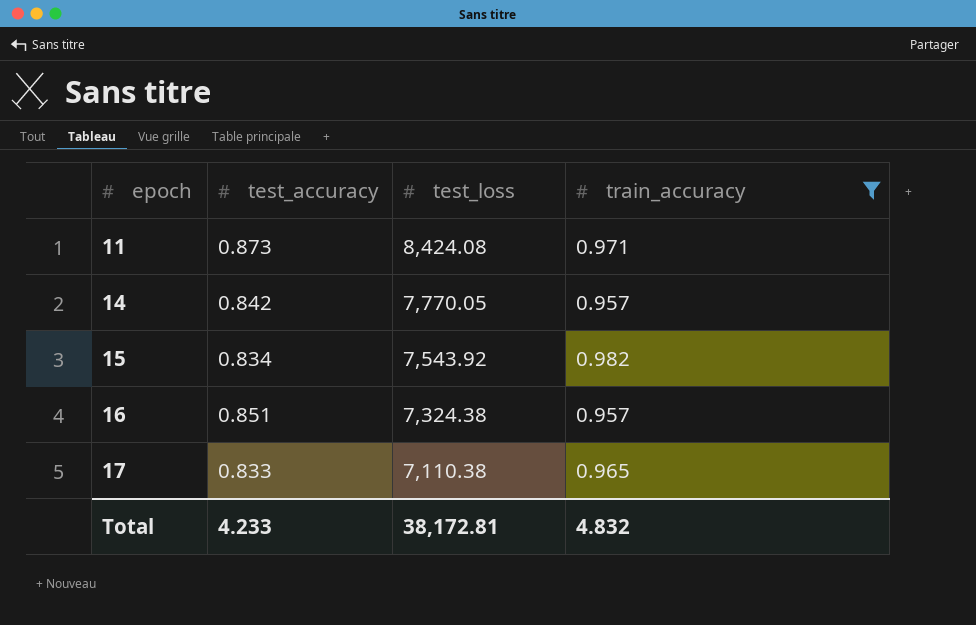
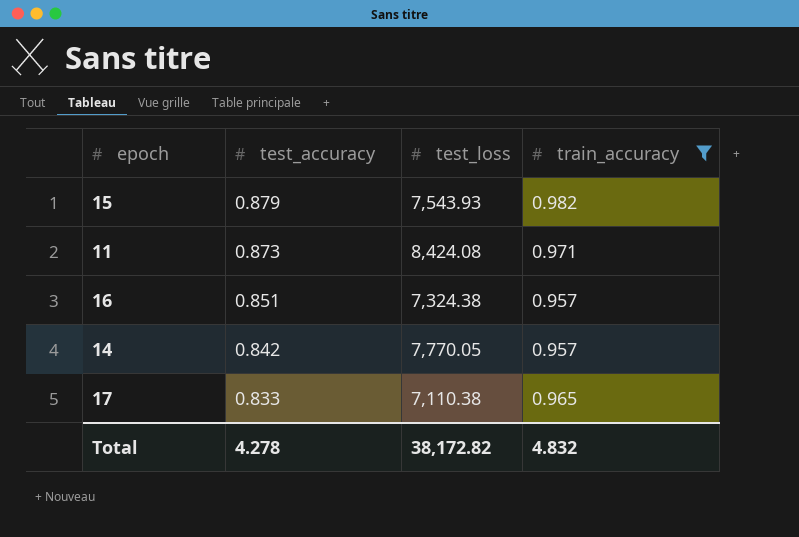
row order: epoch ascending -> test_accuracy descending
15 | test_accuracy: 0.834 -> 0.879
15 | test_loss: 7,543.92 -> 7,543.93
Total | test_accuracy: 4.233 -> 4.278
Total | test_loss: 38,172.81 -> 38,172.82

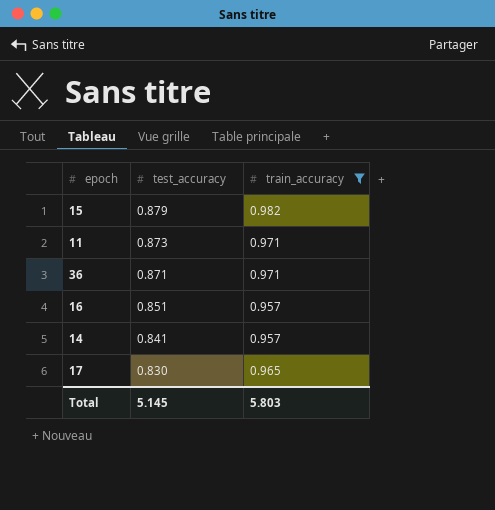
column test_loss | position: 3 -> none
row 36: none -> 0.871 | 0.971
14 | test_accuracy: 0.842 -> 0.841
17 | test_accuracy: 0.833 -> 0.830
Total | test_accuracy: 4.278 -> 5.145
Total | train_accuracy: 4.832 -> 5.803

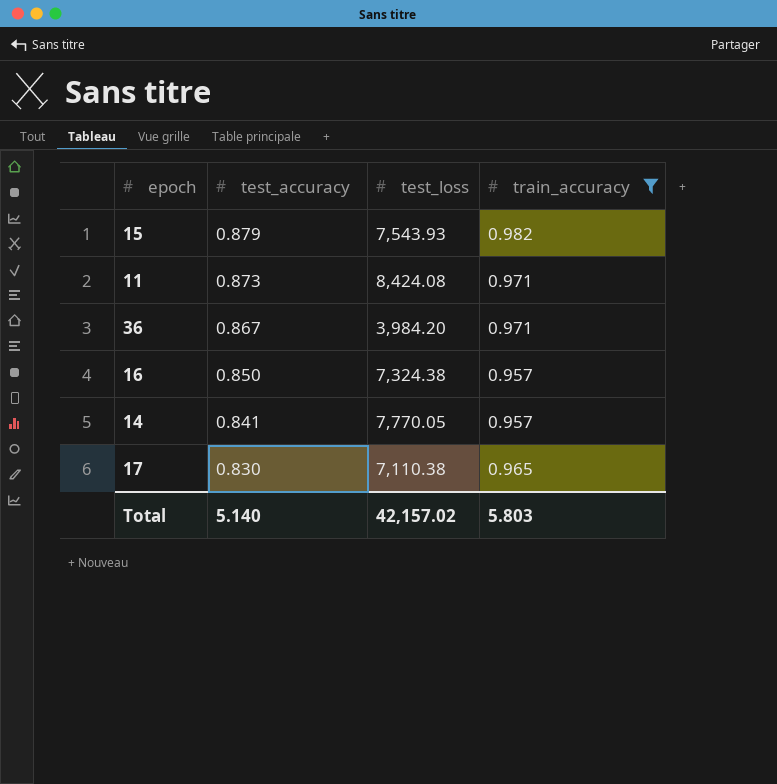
column test_loss | position: none -> 3
36 | test_accuracy: 0.871 -> 0.867
16 | test_accuracy: 0.851 -> 0.850
Total | test_accuracy: 5.145 -> 5.140

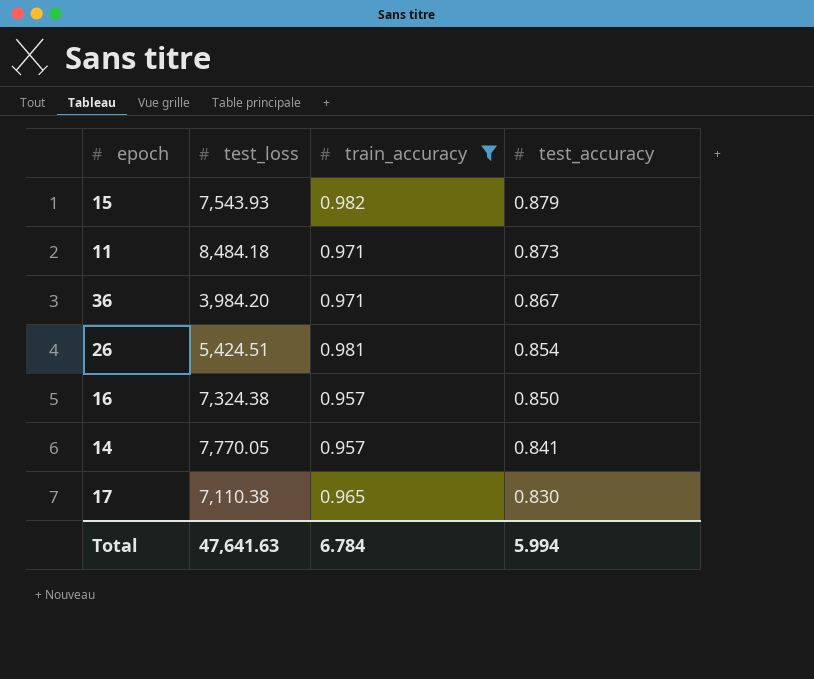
column test_accuracy | position: 2 -> 4
11 | test_loss: 8,424.08 -> 8,484.18
row 26: none -> 5,424.51 | 0.981 | 0.854
Total | test_loss: 42,157.02 -> 47,641.63
Total | train_accuracy: 5.803 -> 6.784
Total | test_accuracy: 5.140 -> 5.994

